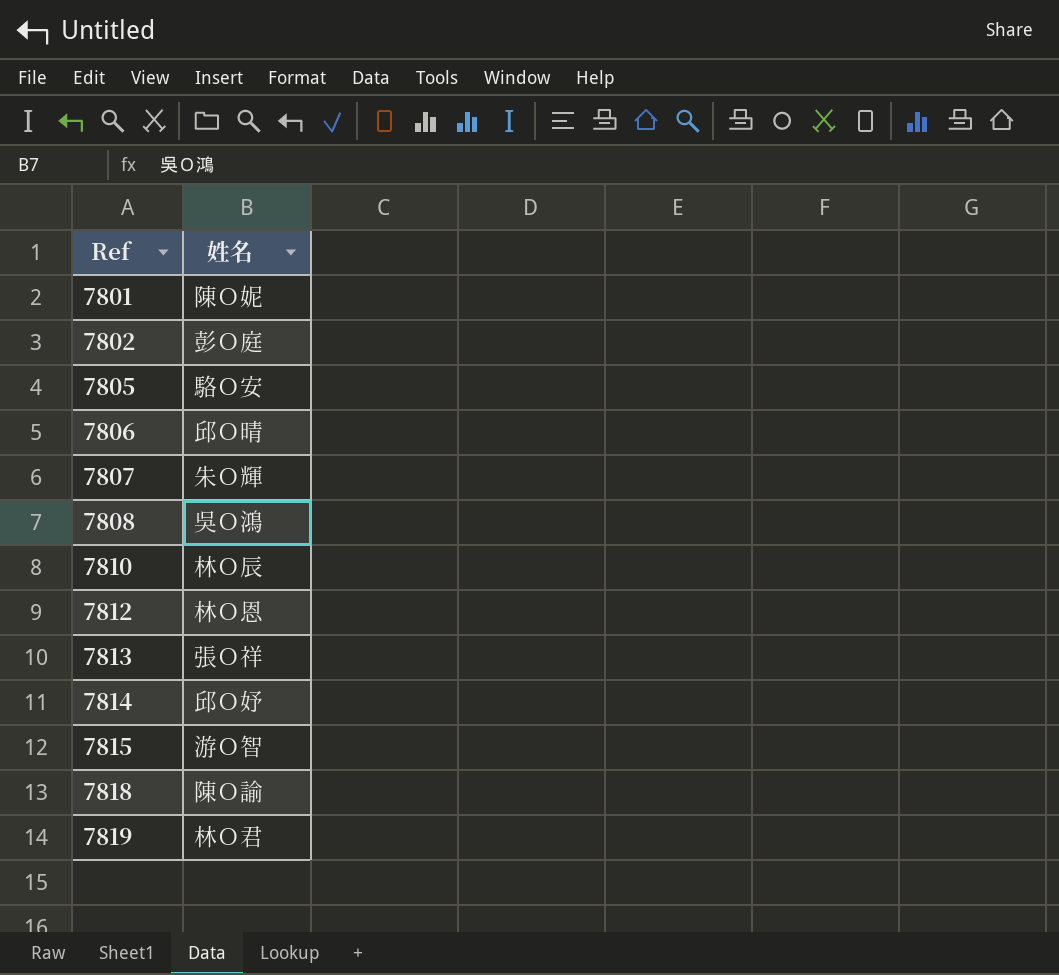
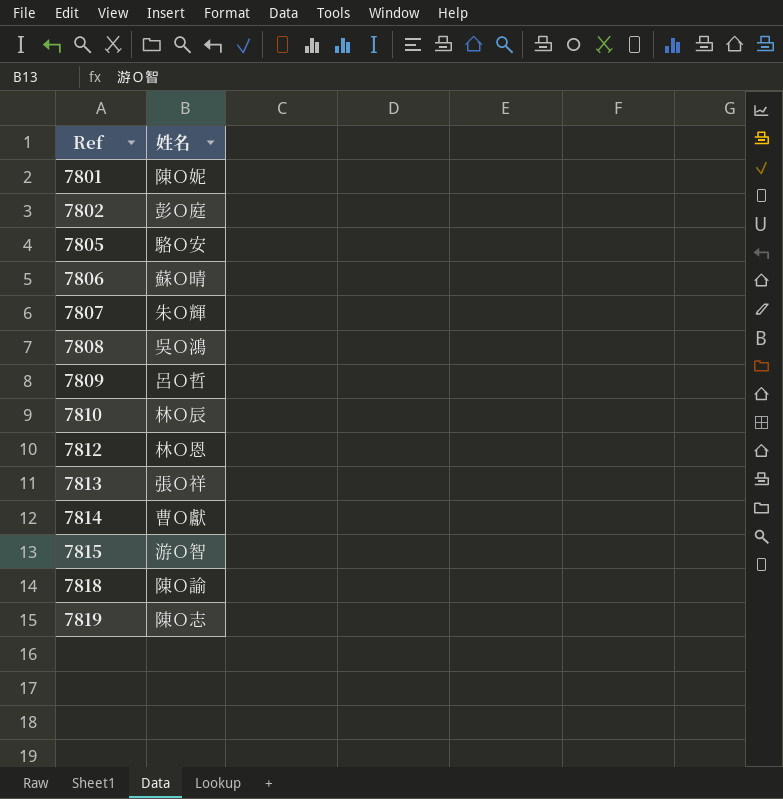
7806 | 姓名: 邱Ｏ晴 -> 蘇Ｏ晴
row 7809: none -> 呂Ｏ哲
7814 | 姓名: 邱Ｏ妤 -> 曹Ｏ獻
7819 | 姓名: 林Ｏ君 -> 陳Ｏ志

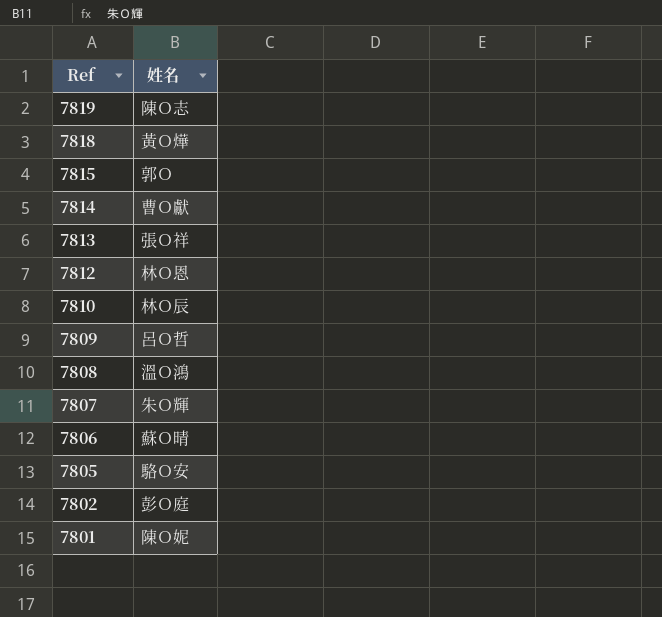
row order: Ref ascending -> Ref descending
7818 | 姓名: 陳Ｏ諭 -> 黃Ｏ燁
7815 | 姓名: 游Ｏ智 -> 郭Ｏ
7808 | 姓名: 吳Ｏ鴻 -> 溫Ｏ鴻

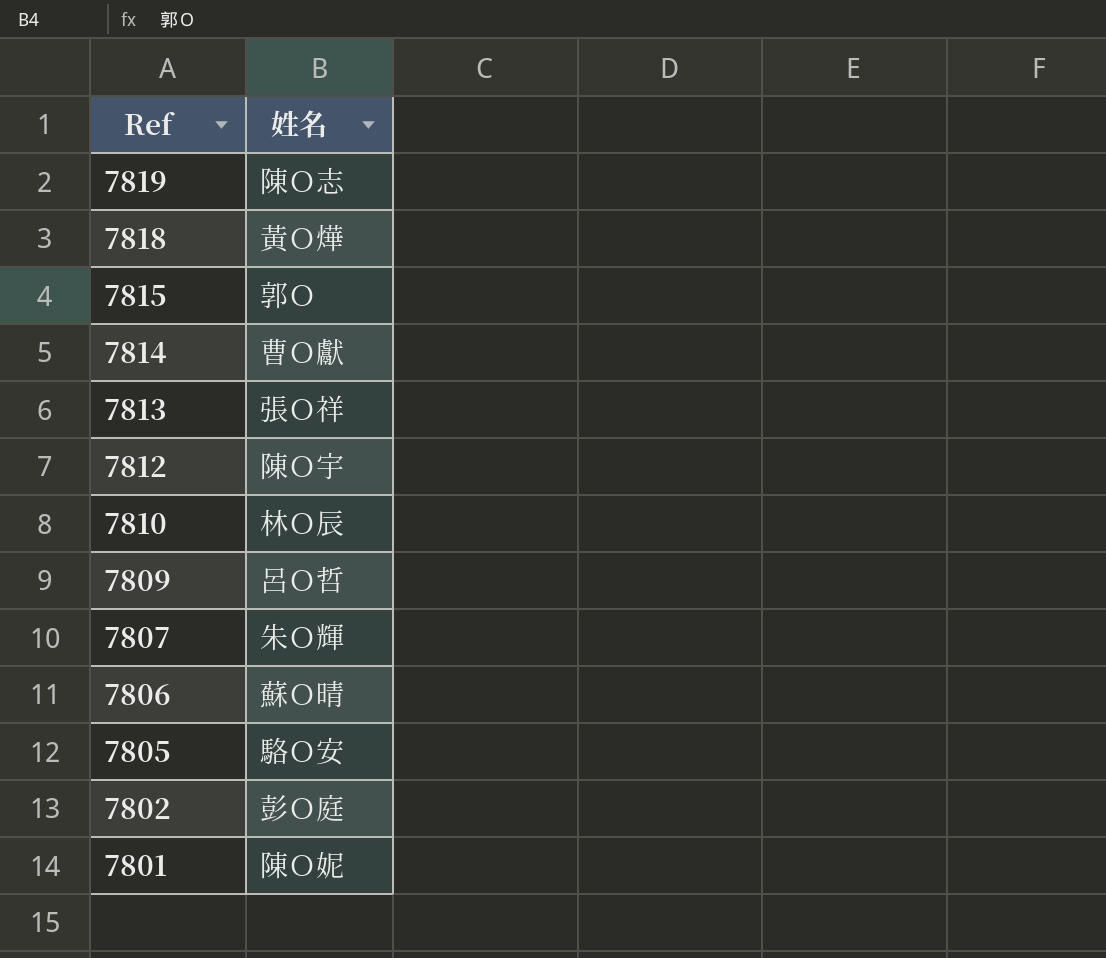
row 7808: 溫Ｏ鴻 -> none
7812 | 姓名: 林Ｏ恩 -> 陳Ｏ宇

